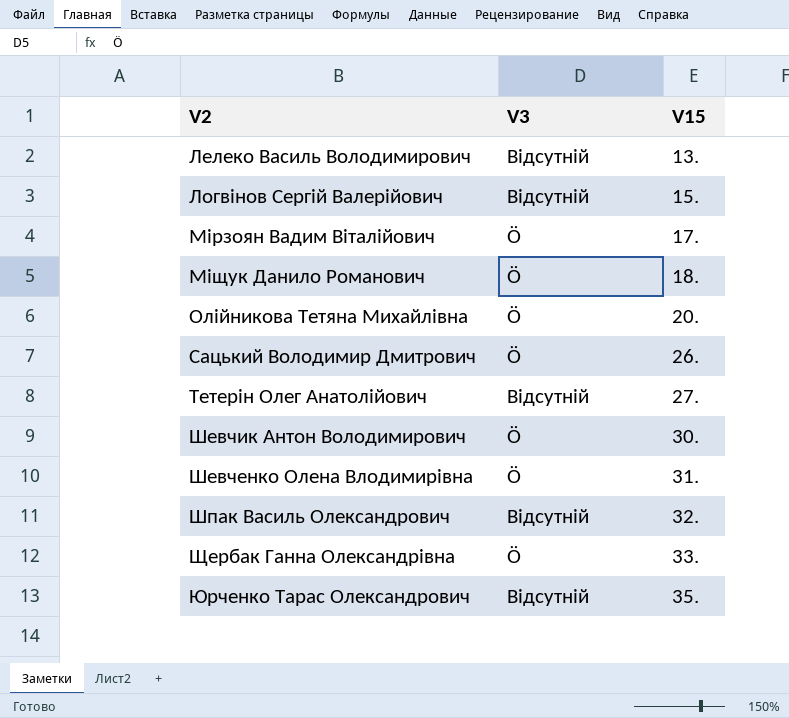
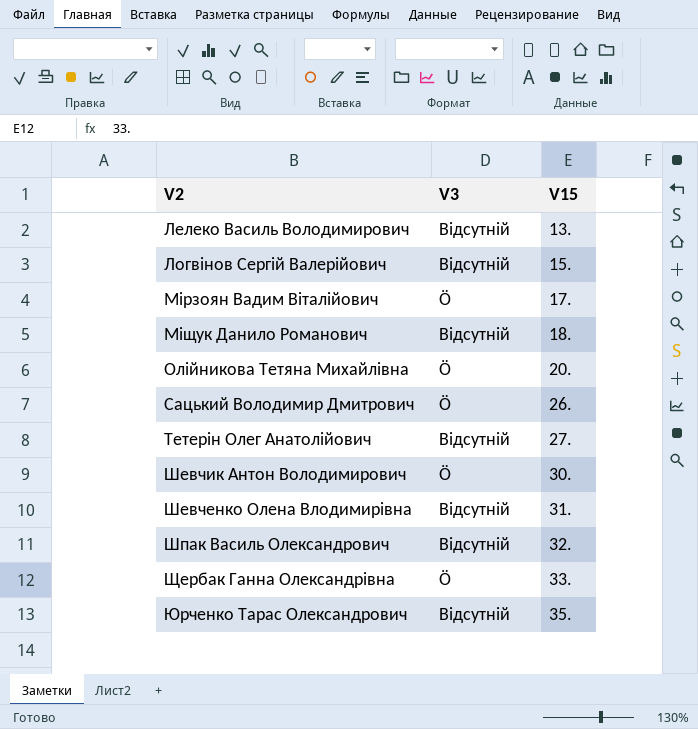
Міщук Данило Романович | V3: Ö -> Відсутній
Шевченко Олена Влодимирівна | V3: Ö -> Відсутній

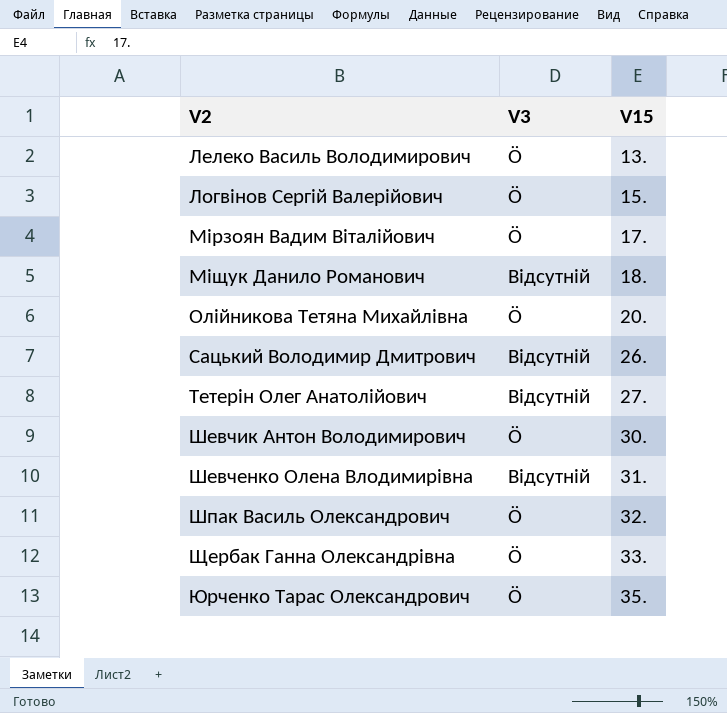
Лелеко Василь Володимирович | V3: Відсутній -> Ö
Логвінов Сергій Валерійович | V3: Відсутній -> Ö
Сацький Володимир Дмитрович | V3: Ö -> Відсутній
Шпак Василь Олександрович | V3: Відсутній -> Ö
Юрченко Тарас Олександрович | V3: Відсутній -> Ö

